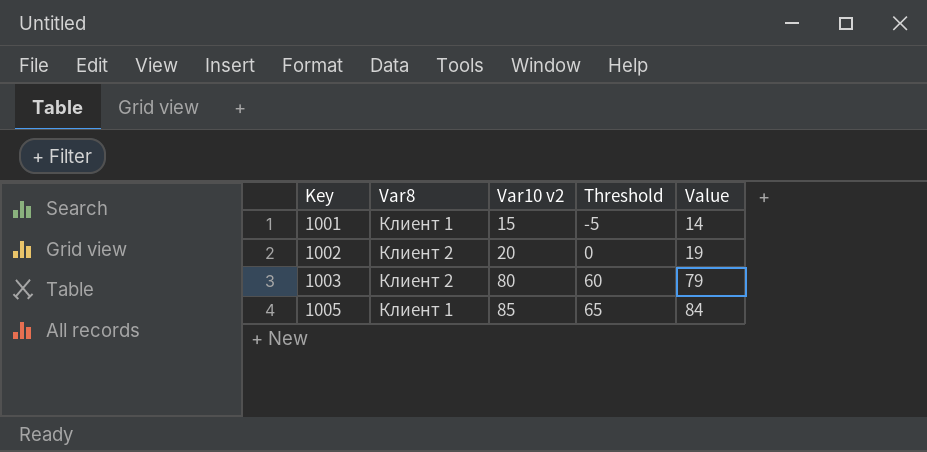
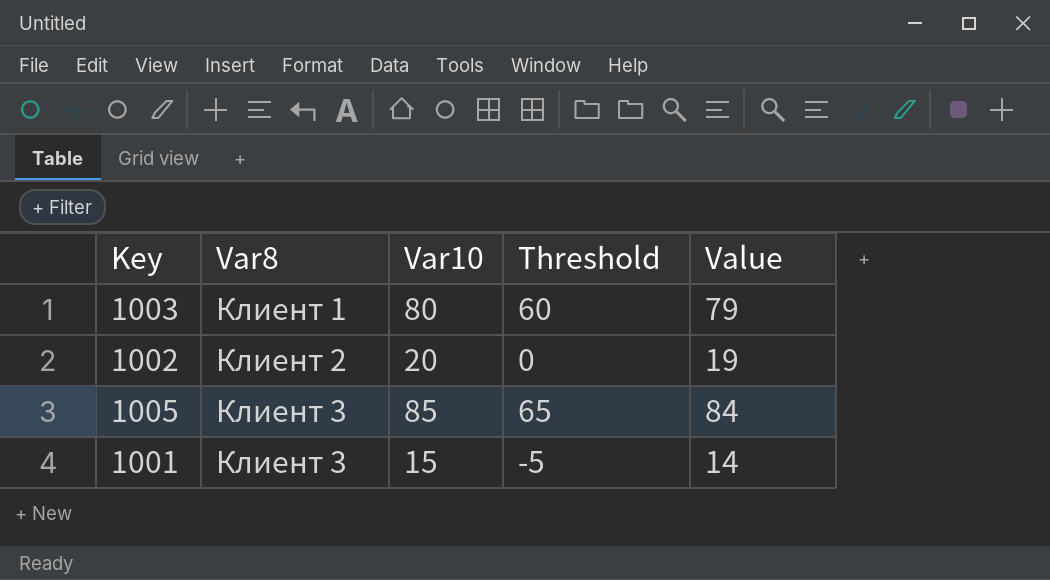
row order: Key ascending -> Var8 ascending
column name: Var10 v2 -> Var10
1003 | Var8: Клиент 2 -> Клиент 1
1005 | Var8: Клиент 1 -> Клиент 3
1001 | Var8: Клиент 1 -> Клиент 3

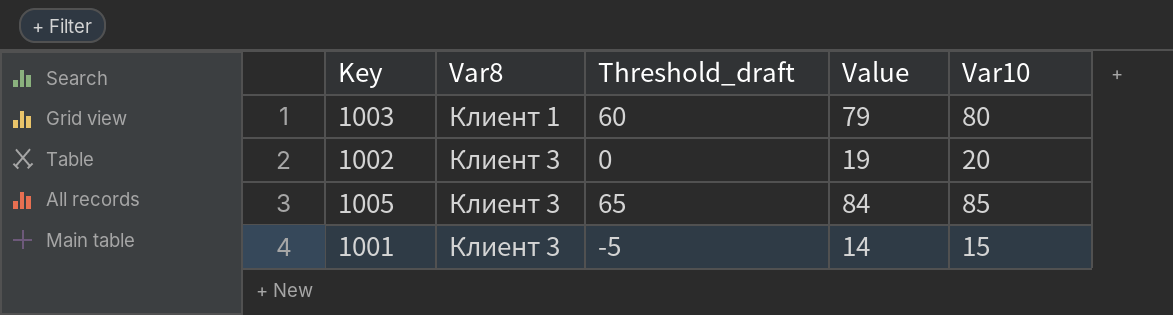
column name: Threshold -> Threshold_draft
column Var10 | position: 3 -> 5
1002 | Var8: Клиент 2 -> Клиент 3

